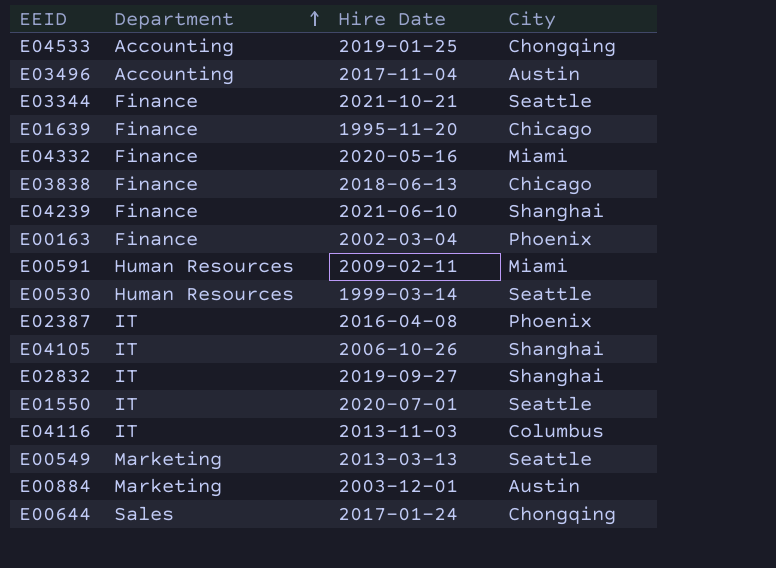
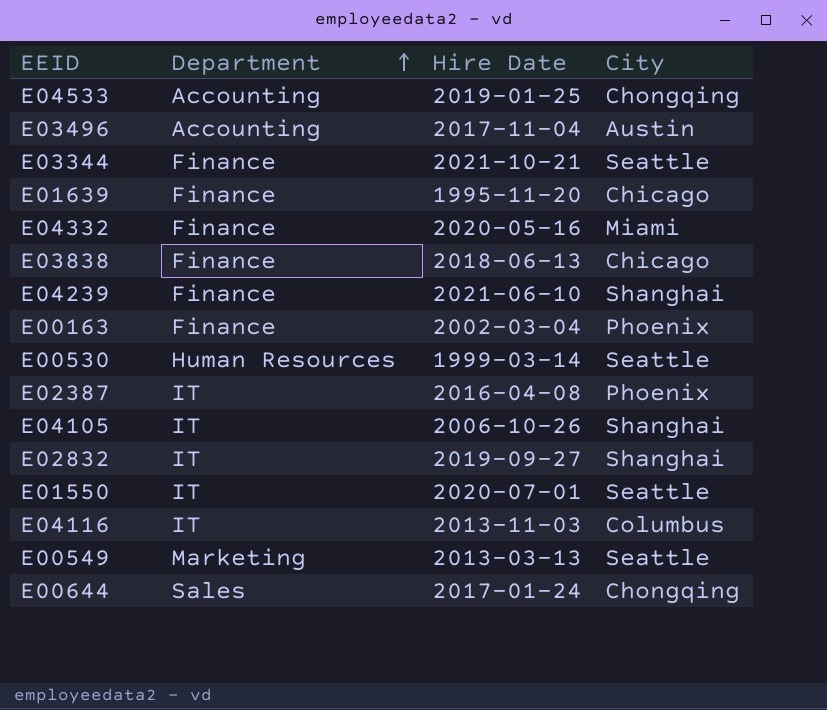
row E00591: Human Resources | 2009-02-11 | Miami -> none
row E00884: Marketing | 2003-12-01 | Austin -> none

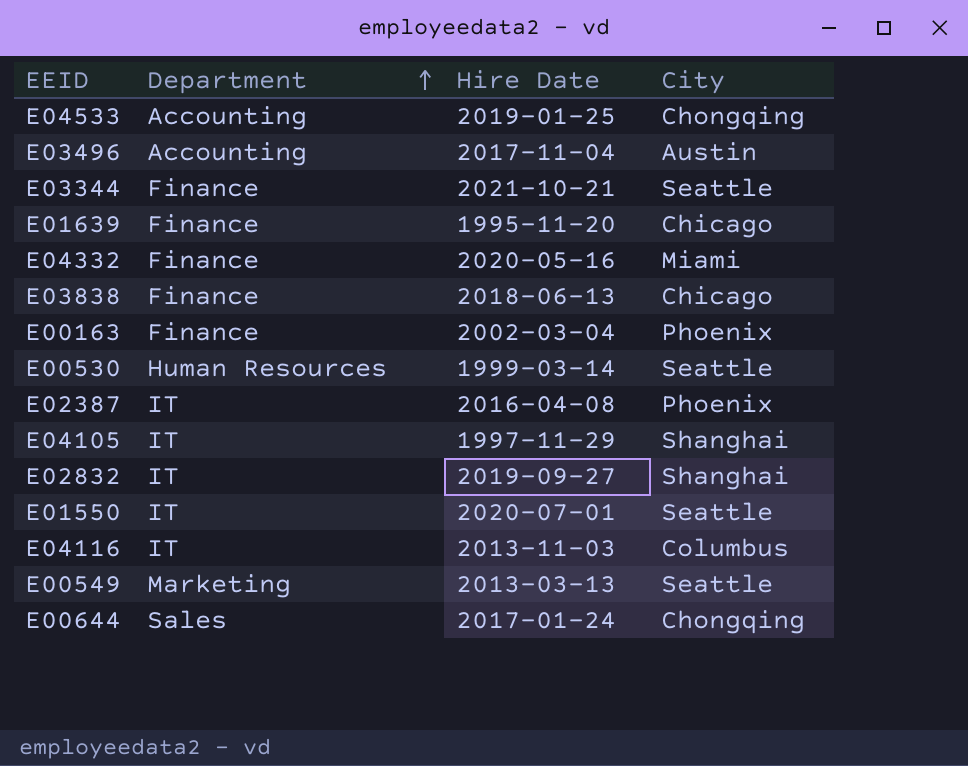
row E04239: Finance | 2021-06-10 | Shanghai -> none
E04105 | Hire Date: 2006-10-26 -> 1997-11-29

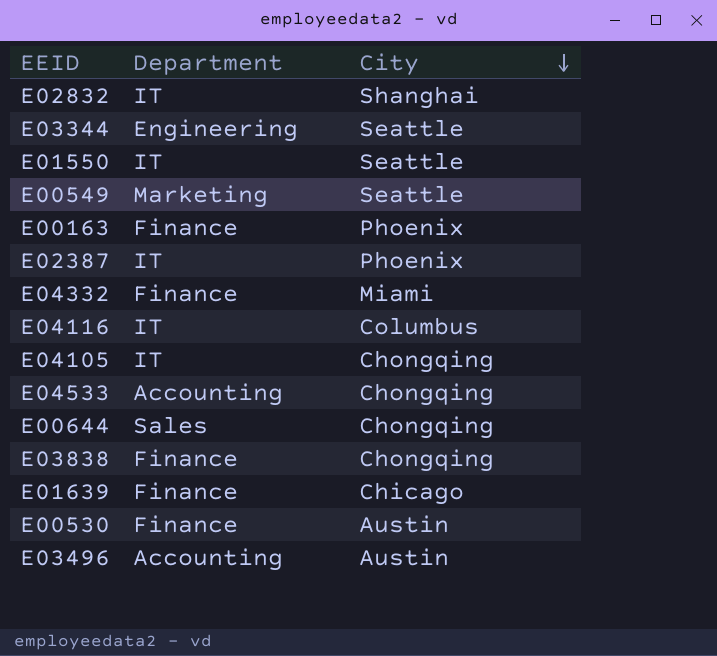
row order: Department ascending -> City descending
column Hire Date | position: 3 -> none
E03344 | Department: Finance -> Engineering
E04105 | City: Shanghai -> Chongqing
E03838 | City: Chicago -> Chongqing
E00530 | Department: Human Resources -> Finance
E00530 | City: Seattle -> Austin

